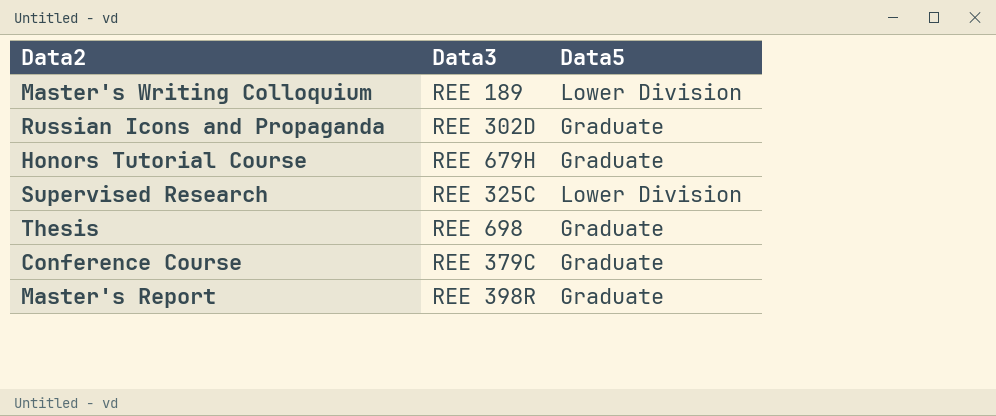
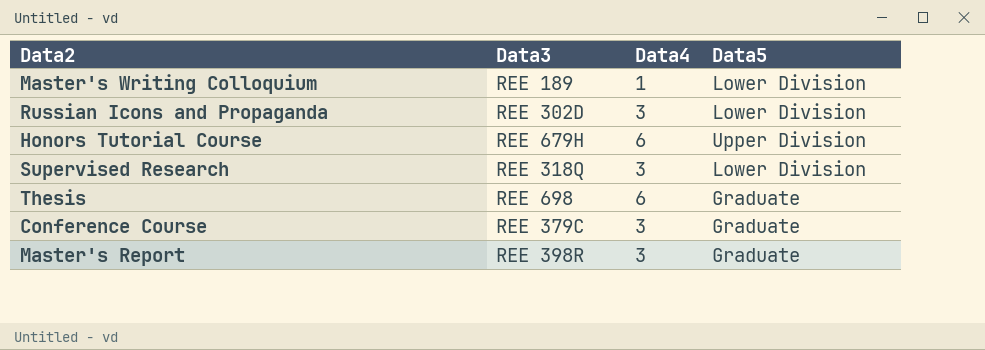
column Data4 | position: none -> 3
Russian Icons and Propaganda | Data5: Graduate -> Lower Division
Honors Tutorial Course | Data5: Graduate -> Upper Division
Supervised Research | Data3: REE 325C -> REE 318Q

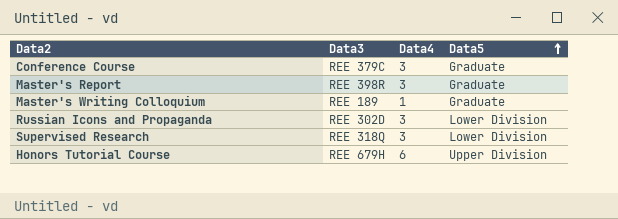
row order: none -> Data5 ascending
row Thesis: REE 698 | 6 | Graduate -> none
Master's Writing Colloquium | Data5: Lower Division -> Graduate

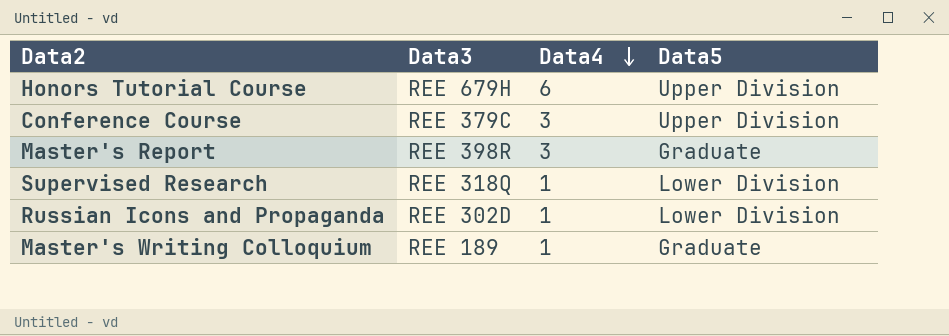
row order: Data5 ascending -> Data4 descending
Conference Course | Data5: Graduate -> Upper Division
Supervised Research | Data4: 3 -> 1
Russian Icons and Propaganda | Data4: 3 -> 1

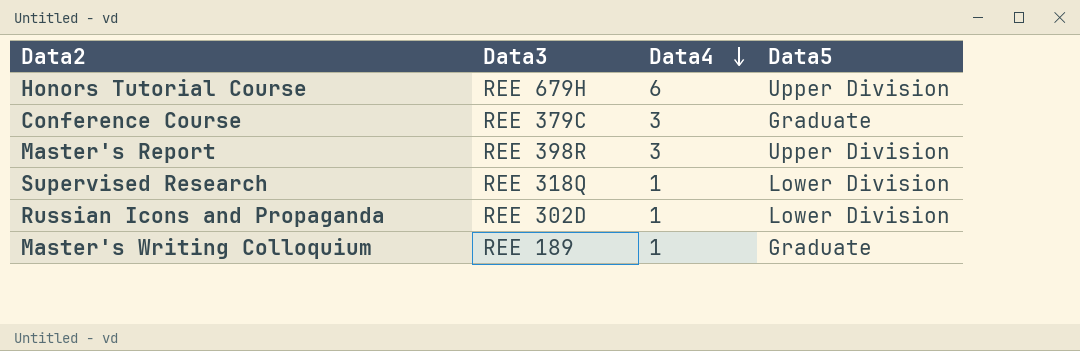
Conference Course | Data5: Upper Division -> Graduate
Master's Report | Data5: Graduate -> Upper Division

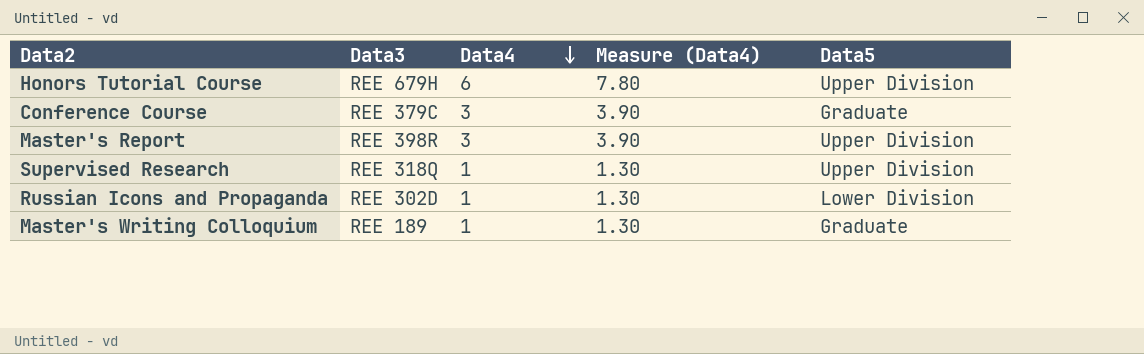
column Measure (Data4) | formula: none -> [Data4] * 1.3
Supervised Research | Data5: Lower Division -> Upper Division

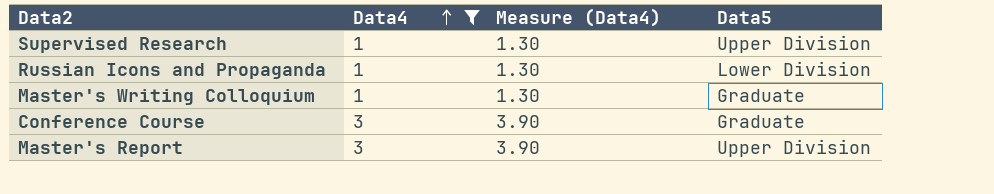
filter: none -> Data4 != 6
row order: Data4 descending -> Data4 ascending
column Data3 | position: 2 -> none

